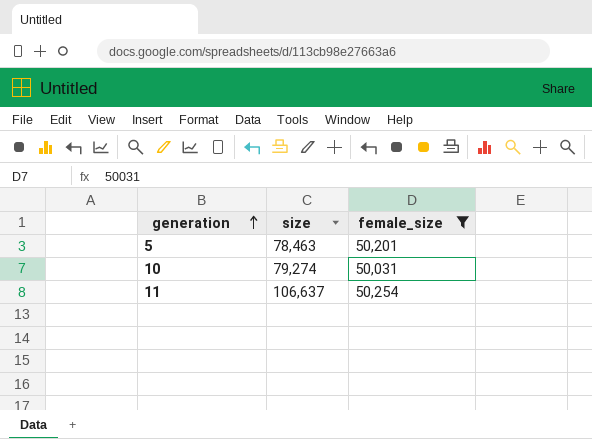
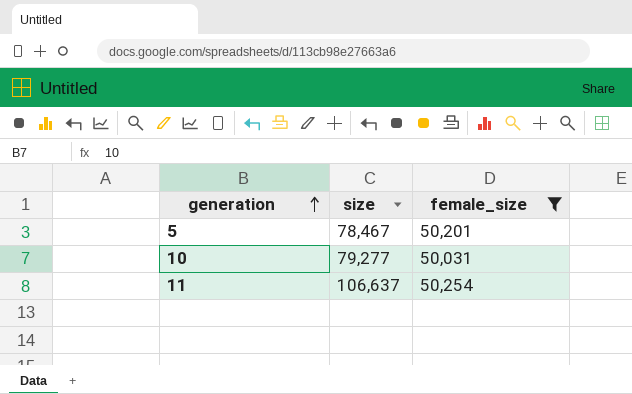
5 | size: 78,463 -> 78,467
10 | size: 79,274 -> 79,277

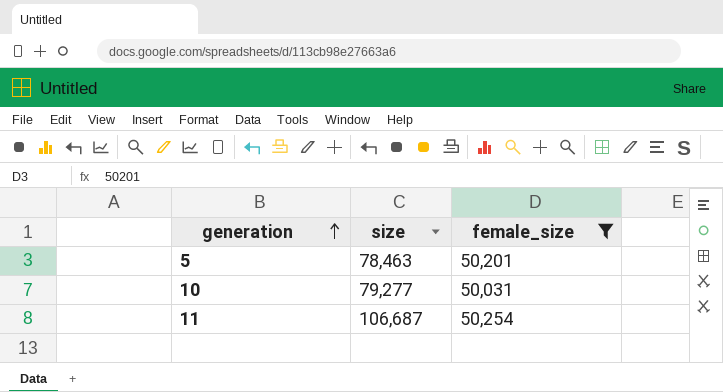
5 | size: 78,467 -> 78,463
11 | size: 106,637 -> 106,687

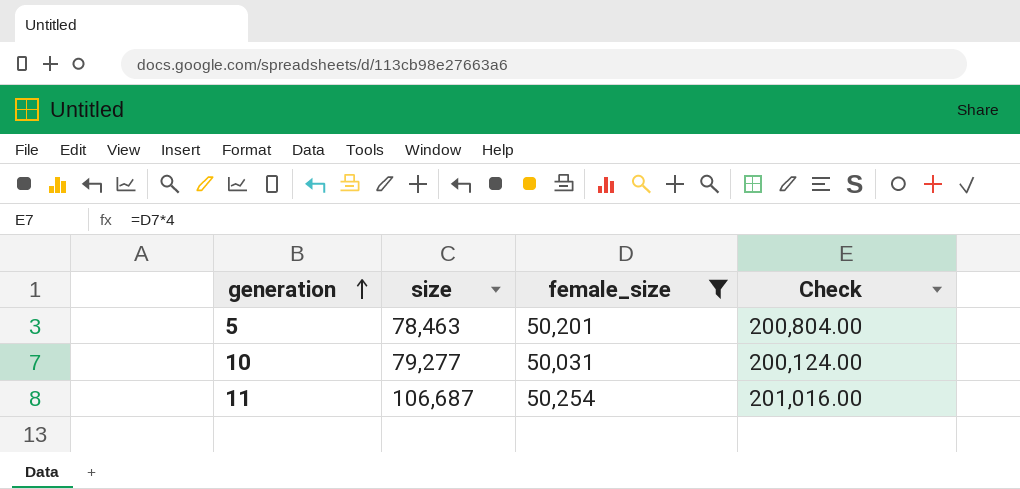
column Check | formula: none -> [female_size] * 4

